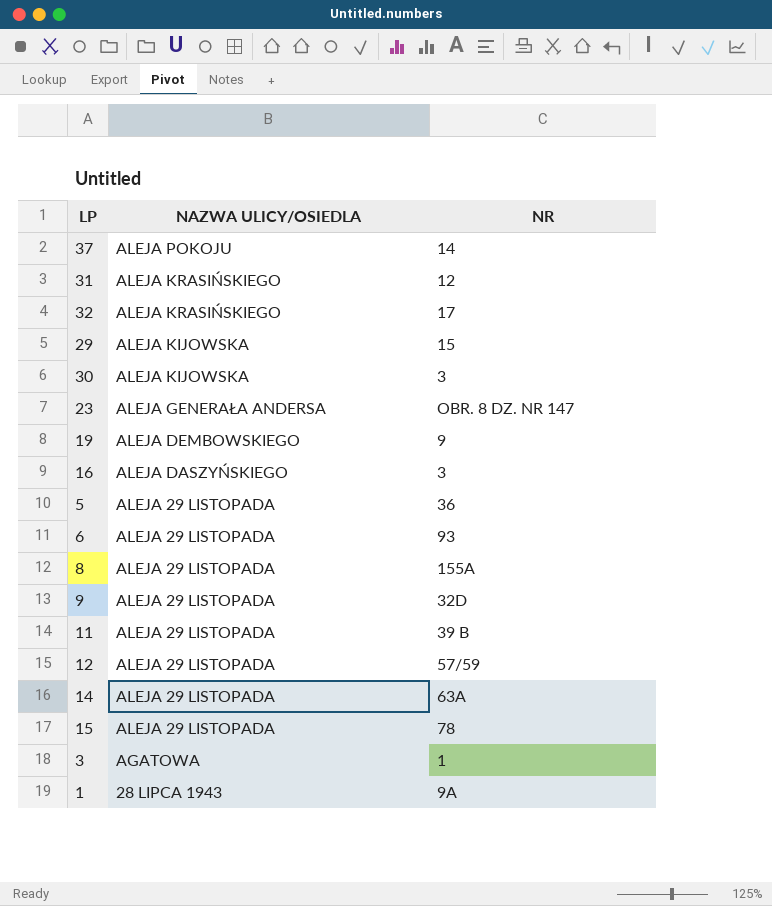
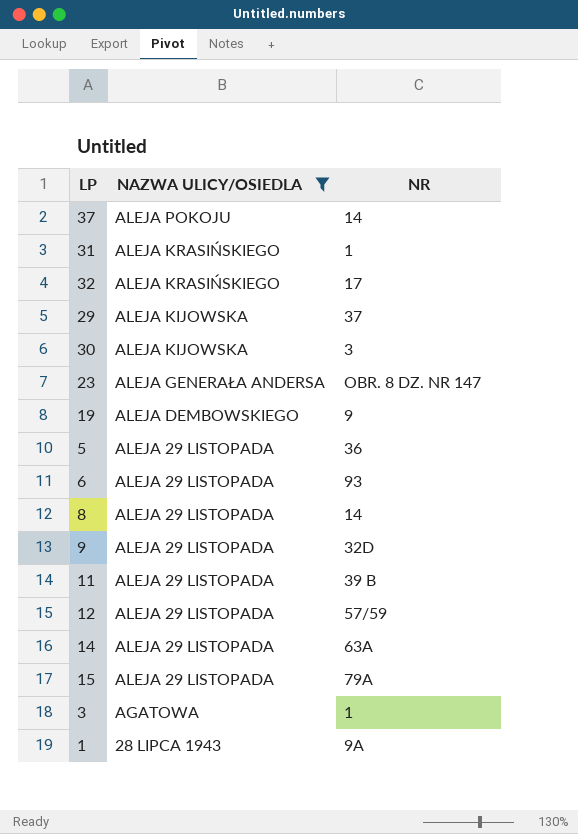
filter: none -> NAZWA ULICY/OSIEDLA != ALEJA DASZYŃSKIEGO
31 | NR: 12 -> 1
29 | NR: 15 -> 37
8 | NR: 155A -> 14
15 | NR: 78 -> 79A

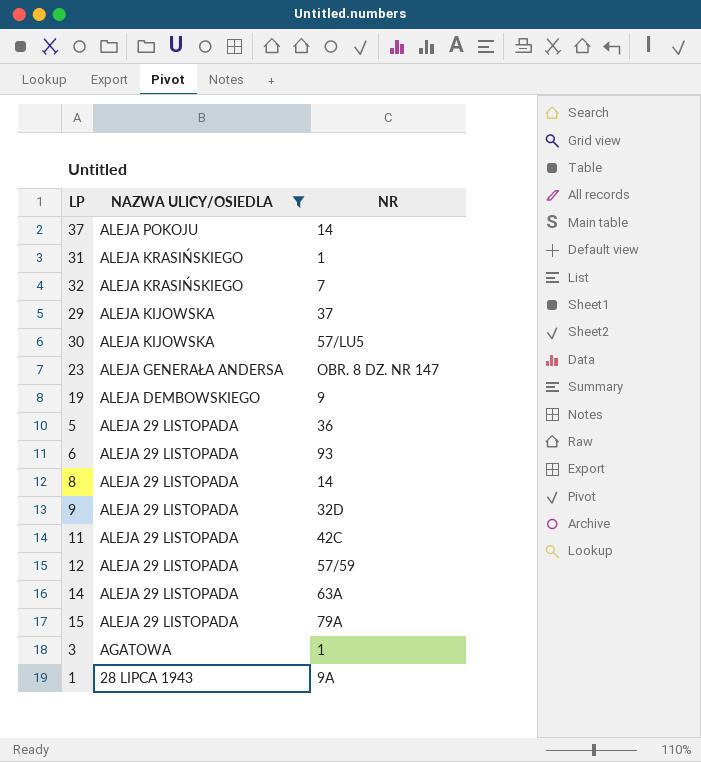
32 | NR: 17 -> 7
30 | NR: 3 -> 57/LU5
11 | NR: 39 B -> 42C

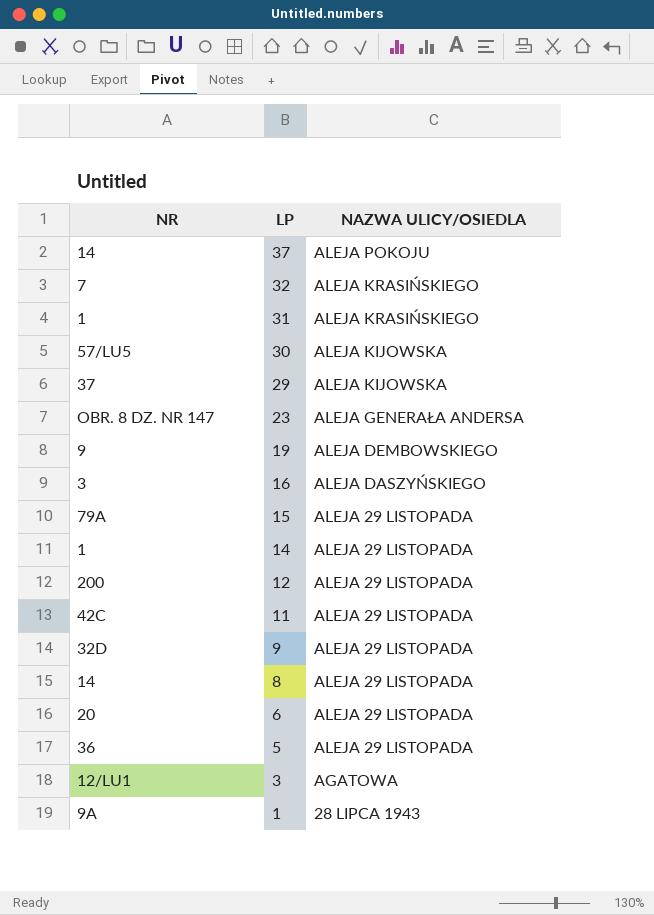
filter: NAZWA ULICY/OSIEDLA != ALEJA DASZYŃSKIEGO -> none
row order: NAZWA ULICY/OSIEDLA descending -> LP descending
column NR | position: 3 -> 1
14 | NR: 63A -> 1
12 | NR: 57/59 -> 200
6 | NR: 93 -> 20
3 | NR: 1 -> 12/LU1

